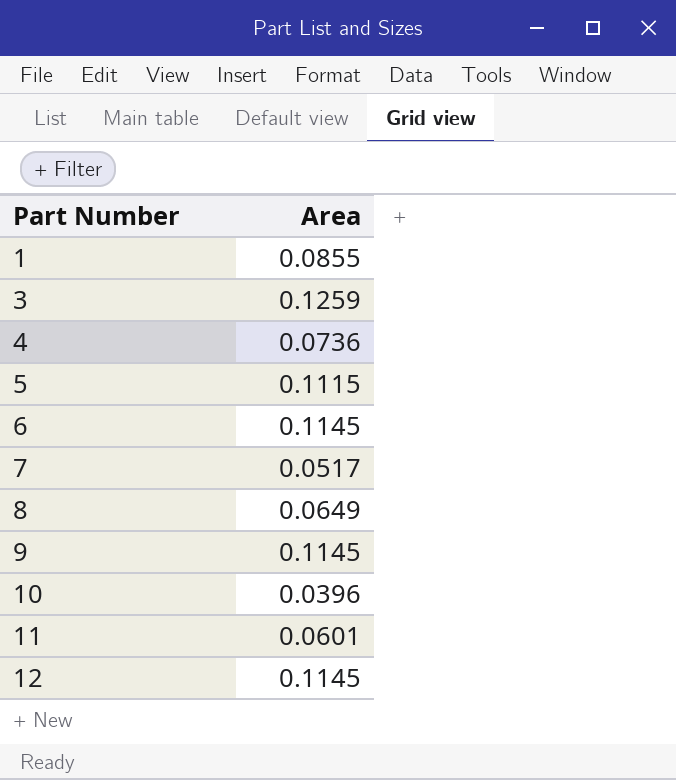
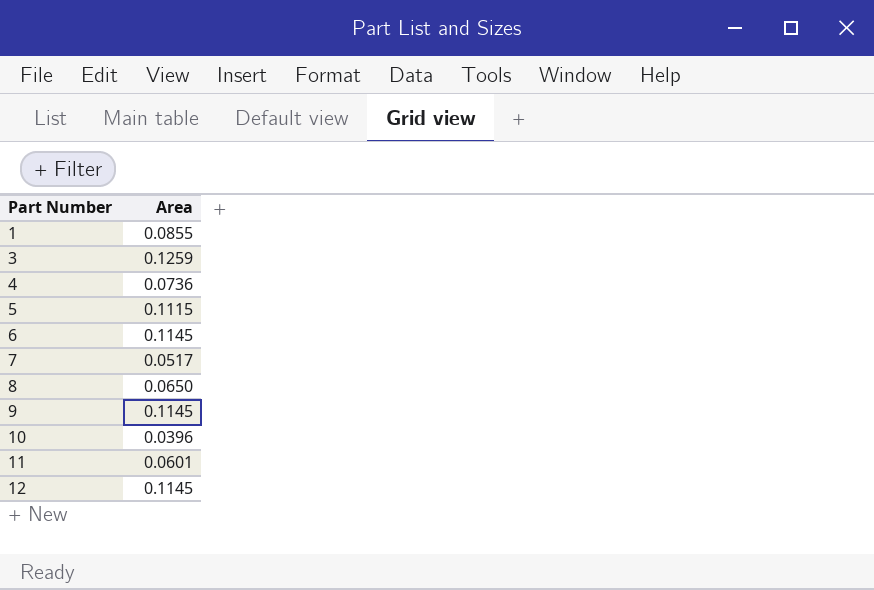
8 | Area: 0.0649 -> 0.0650

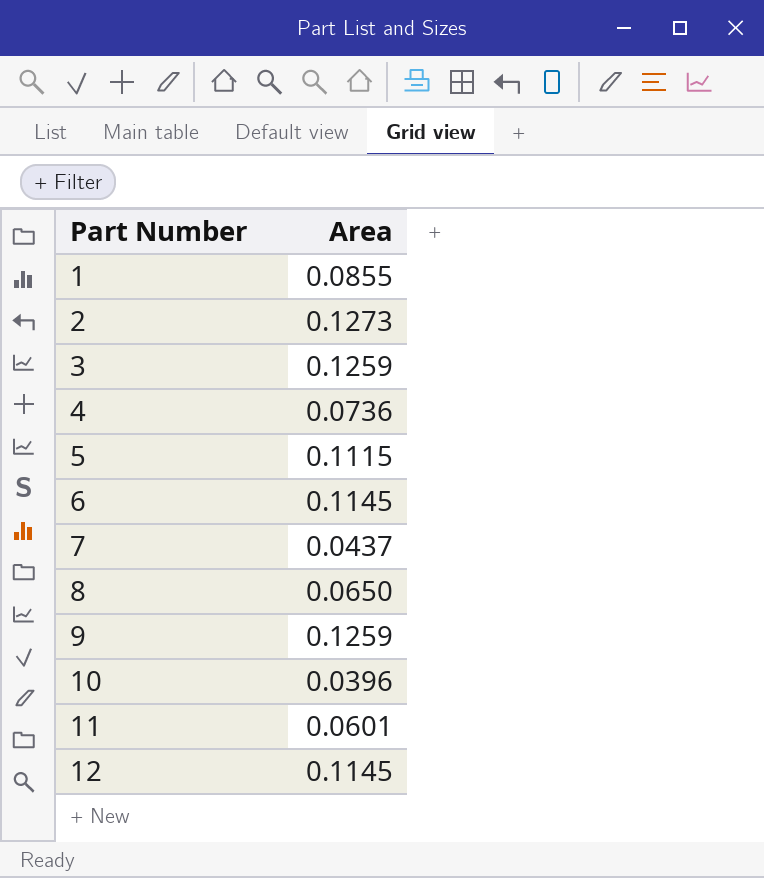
row 2: none -> 0.1273
7 | Area: 0.0517 -> 0.0437
9 | Area: 0.1145 -> 0.1259

